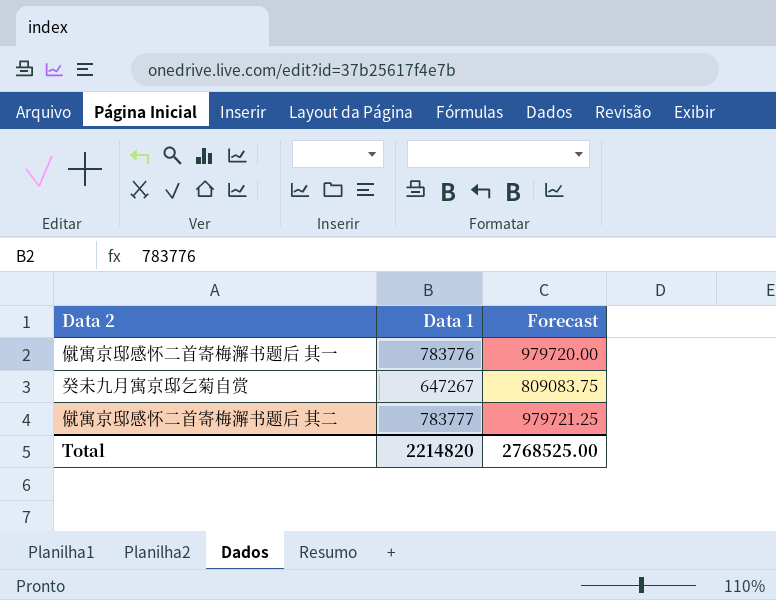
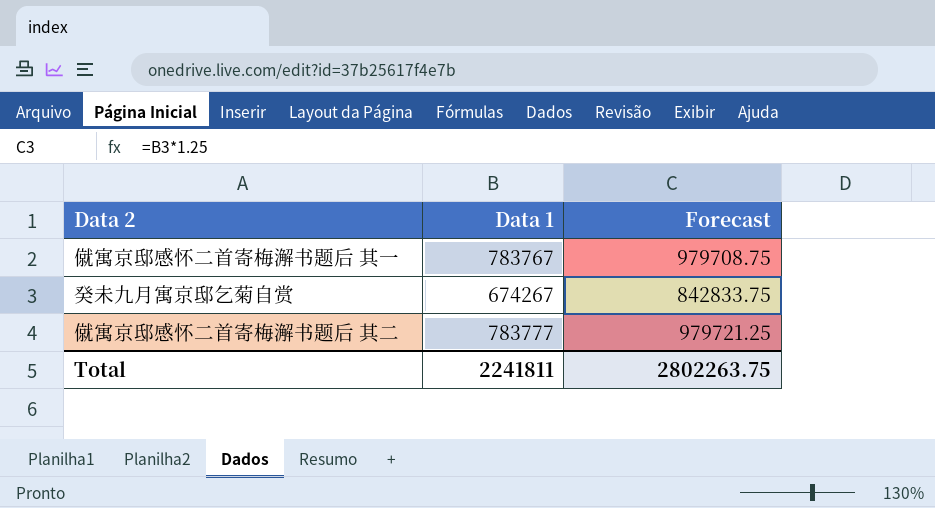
僦寓京邸感怀二首寄梅澥书题后 其一 | Data 1: 783776 -> 783767
僦寓京邸感怀二首寄梅澥书题后 其一 | Forecast: 979720.00 -> 979708.75
癸未九月寓京邸乞菊自赏 | Data 1: 647267 -> 674267
癸未九月寓京邸乞菊自赏 | Forecast: 809083.75 -> 842833.75
Total | Data 1: 2214820 -> 2241811
Total | Forecast: 2768525.00 -> 2802263.75

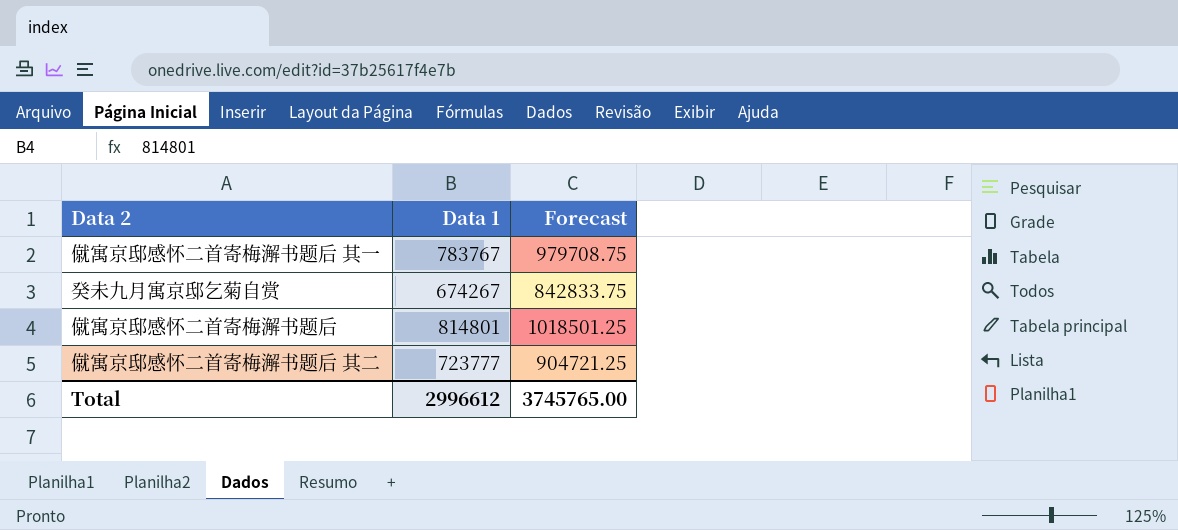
row 僦寓京邸感怀二首寄梅澥书题后: none -> 814801 | 1018501.25
僦寓京邸感怀二首寄梅澥书题后 其二 | Data 1: 783777 -> 723777
僦寓京邸感怀二首寄梅澥书题后 其二 | Forecast: 979721.25 -> 904721.25
Total | Data 1: 2241811 -> 2996612
Total | Forecast: 2802263.75 -> 3745765.00

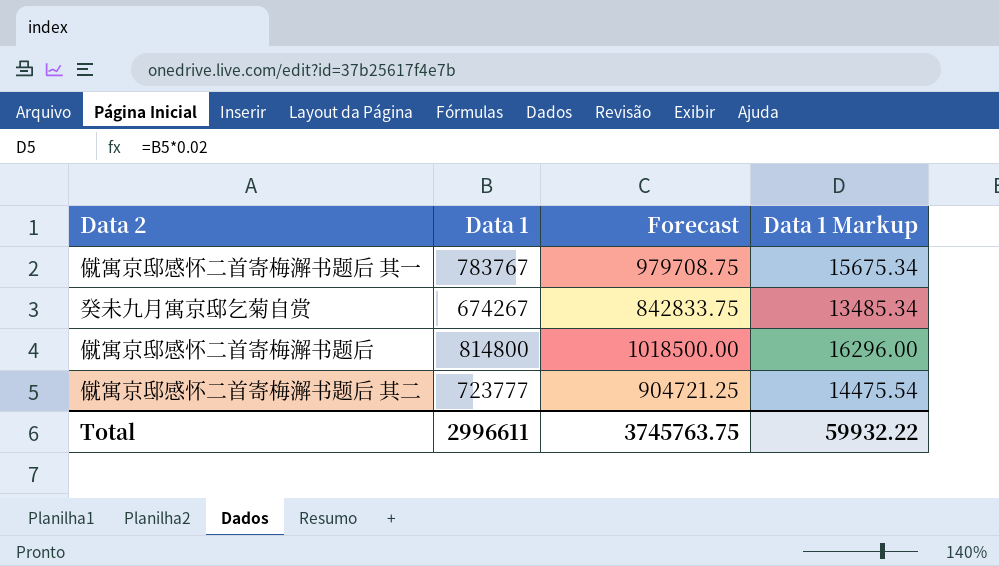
column Data 1 Markup | formula: none -> [Data 1] * 0.02
僦寓京邸感怀二首寄梅澥书题后 | Data 1: 814801 -> 814800
僦寓京邸感怀二首寄梅澥书题后 | Forecast: 1018501.25 -> 1018500.00
Total | Data 1: 2996612 -> 2996611
Total | Forecast: 3745765.00 -> 3745763.75

